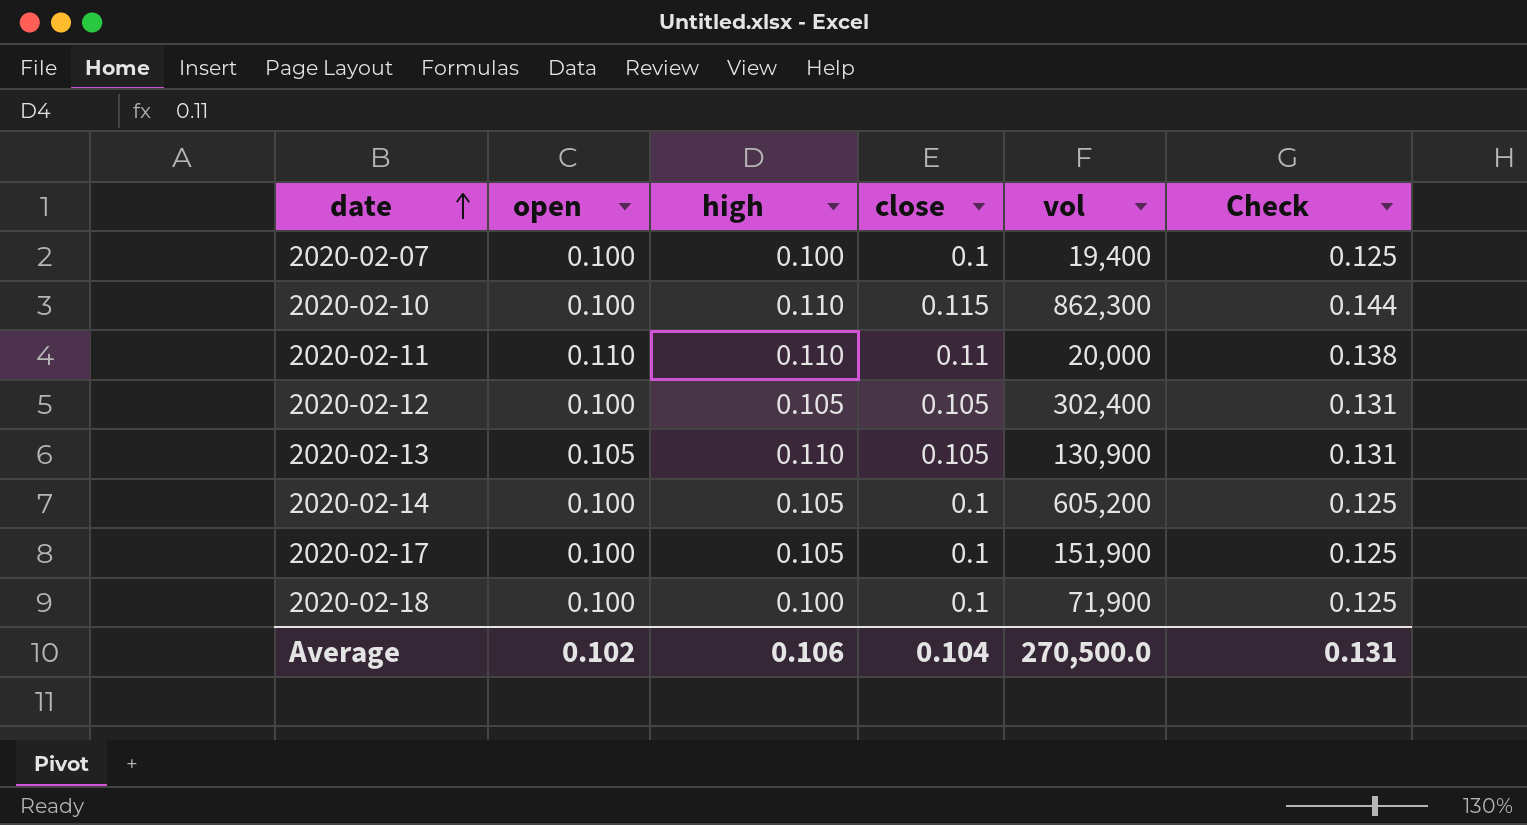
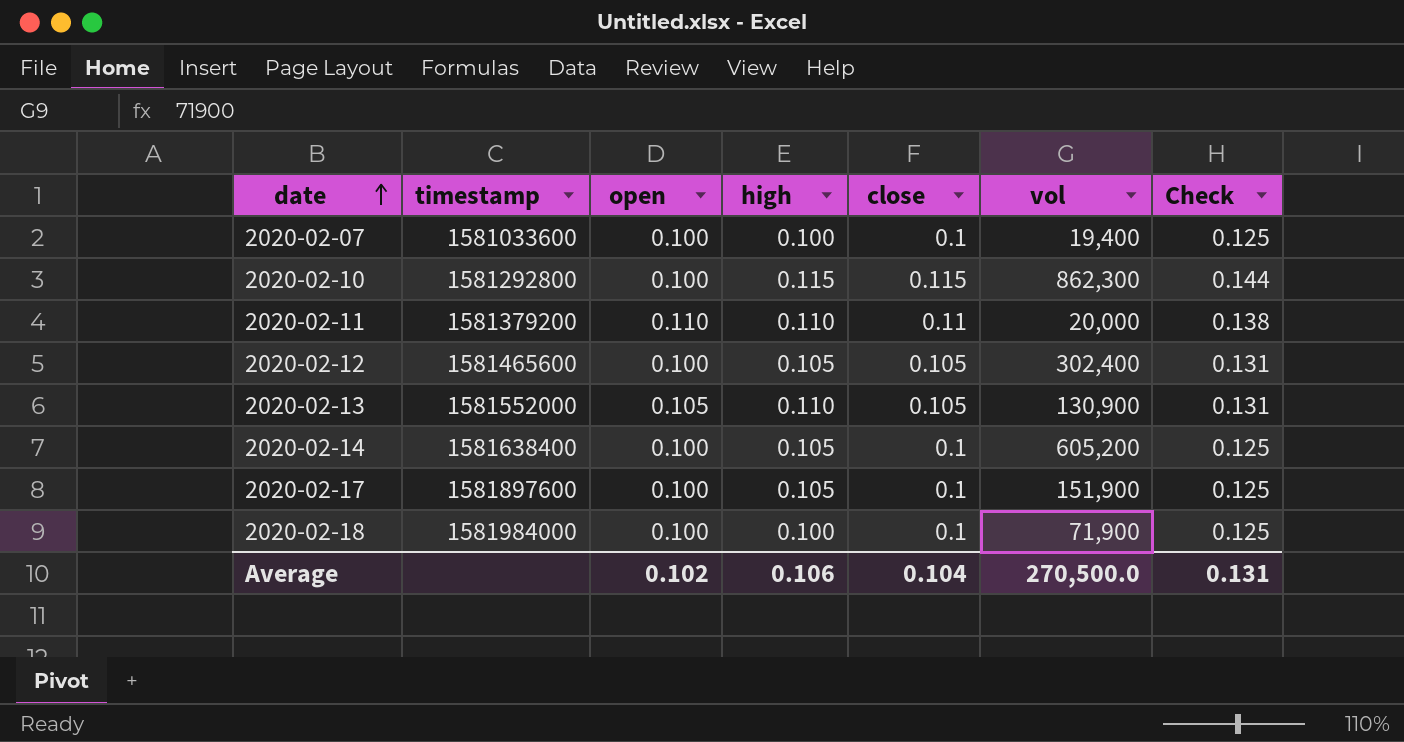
column timestamp | position: none -> 2
2020-02-10 | high: 0.110 -> 0.115

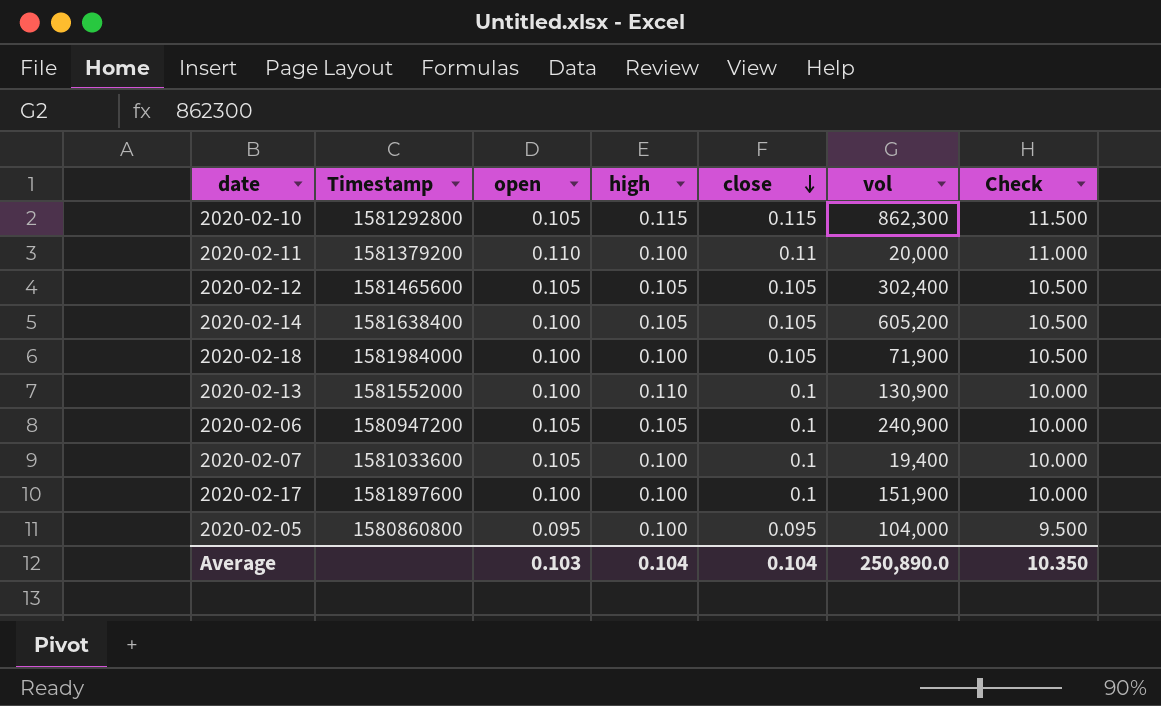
row order: date ascending -> close descending
column name: timestamp -> Timestamp
column Check | formula: [close] * 1.25 -> [close] * 100
2020-02-10 | open: 0.100 -> 0.105
2020-02-11 | high: 0.110 -> 0.100
2020-02-12 | open: 0.100 -> 0.105
2020-02-14 | close: 0.1 -> 0.105
2020-02-18 | close: 0.1 -> 0.105
2020-02-13 | open: 0.105 -> 0.100
2020-02-13 | close: 0.105 -> 0.1
row 2020-02-06: none -> 1580947200 | 0.105 | 0.105 | 0.1 | 240,900 | 10.000
2020-02-07 | open: 0.100 -> 0.105
2020-02-17 | high: 0.105 -> 0.100
row 2020-02-05: none -> 1580860800 | 0.095 | 0.100 | 0.095 | 104,000 | 9.500
Average | open: 0.102 -> 0.103
Average | high: 0.106 -> 0.104
Average | vol: 270,500.0 -> 250,890.0
Average | Check: 0.131 -> 10.350

